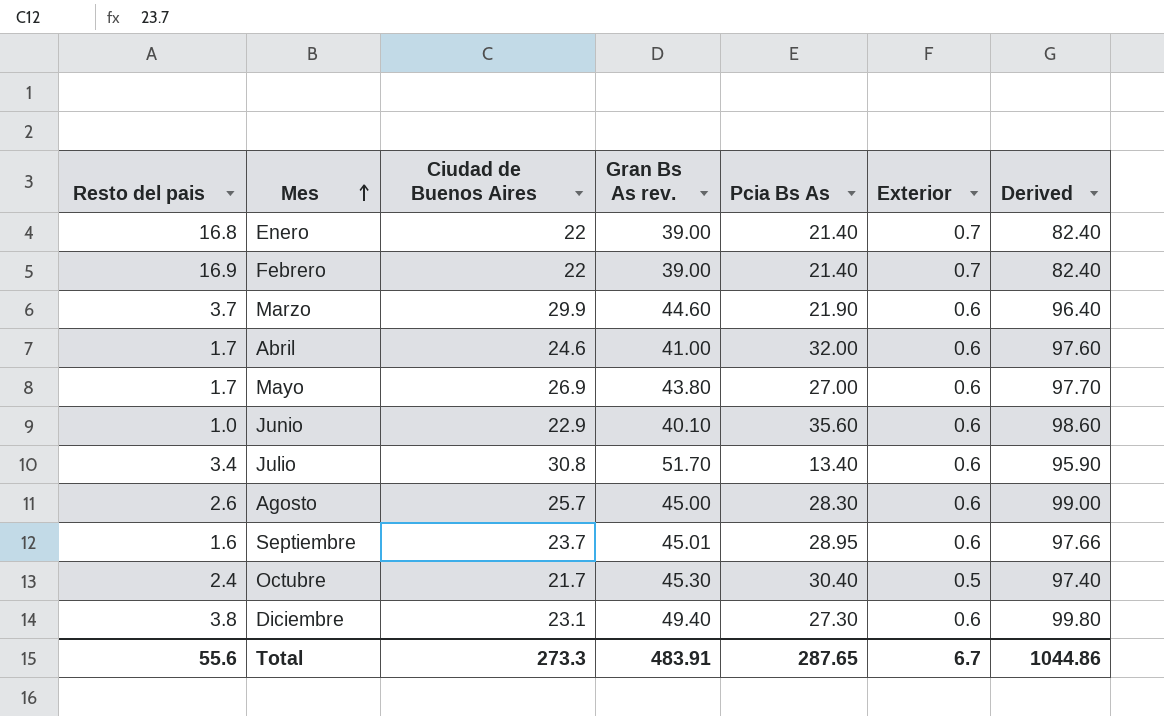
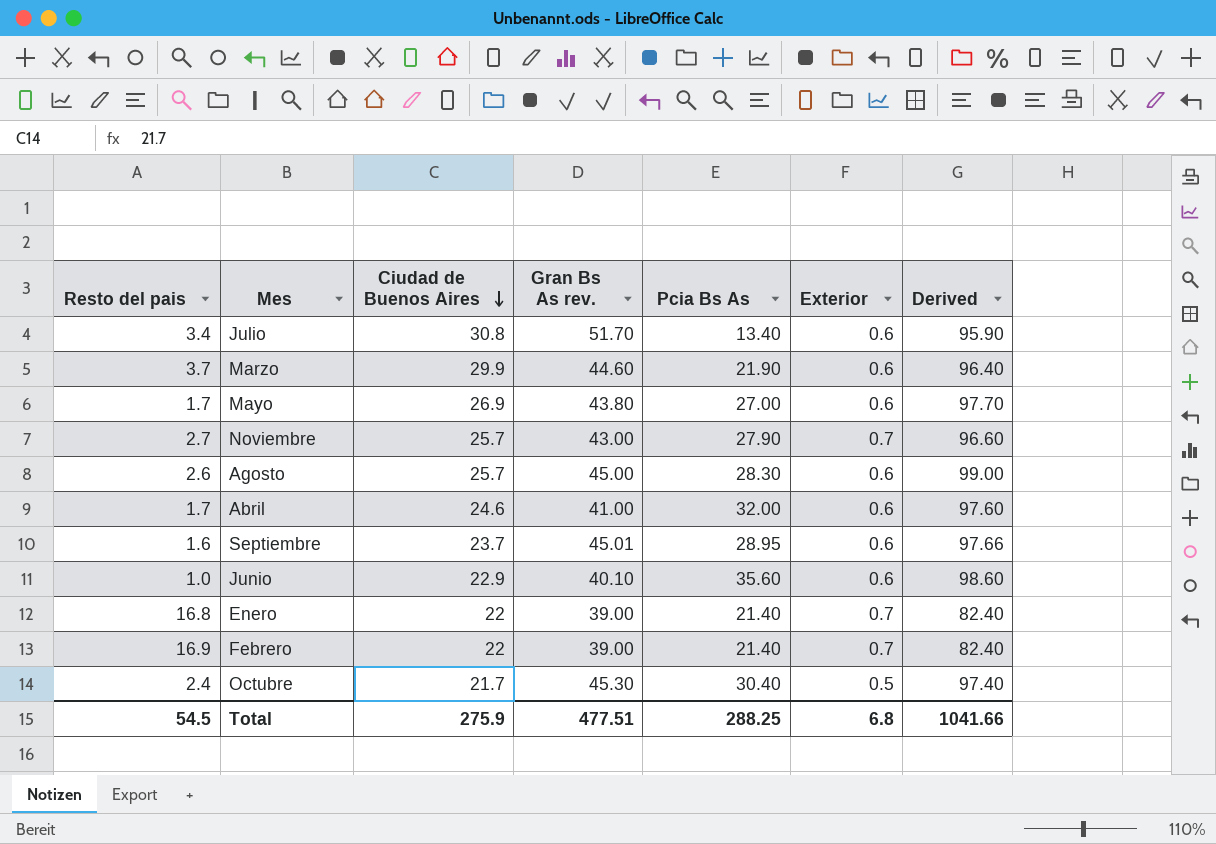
row order: Mes ascending -> Ciudad de Buenos Aires descending
row Diciembre: 3.8 | 23.1 | 49.40 | 27.30 | 0.6 | 99.80 -> none
row Noviembre: none -> 2.7 | 25.7 | 43.00 | 27.90 | 0.7 | 96.60
Total | Resto del pais: 55.6 -> 54.5
Total | Ciudad de Buenos Aires: 273.3 -> 275.9
Total | Gran Bs As rev.: 483.91 -> 477.51
Total | Pcia Bs As: 287.65 -> 288.25
Total | Exterior: 6.7 -> 6.8
Total | Derived: 1044.86 -> 1041.66

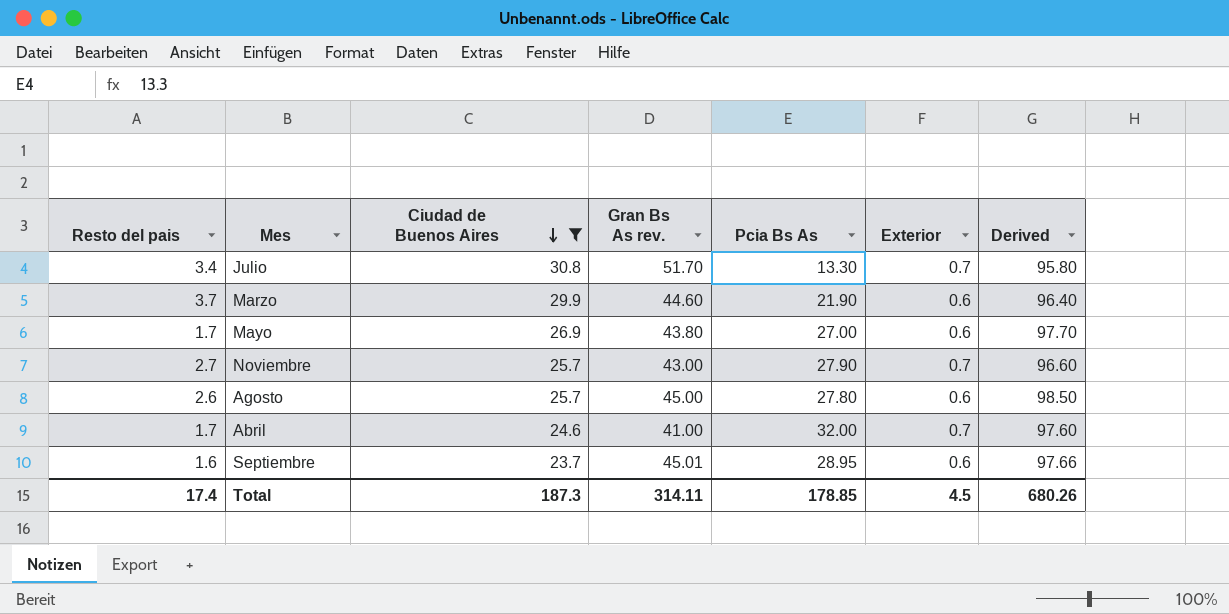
filter: none -> Ciudad de Buenos Aires >= 23.7
Julio | Pcia Bs As: 13.40 -> 13.30
Julio | Exterior: 0.6 -> 0.7
Julio | Derived: 95.90 -> 95.80
Agosto | Pcia Bs As: 28.30 -> 27.80
Agosto | Derived: 99.00 -> 98.50
Abril | Exterior: 0.6 -> 0.7
Total | Resto del pais: 54.5 -> 17.4
Total | Ciudad de Buenos Aires: 275.9 -> 187.3
Total | Gran Bs As rev.: 477.51 -> 314.11
Total | Pcia Bs As: 288.25 -> 178.85
Total | Exterior: 6.8 -> 4.5
Total | Derived: 1041.66 -> 680.26

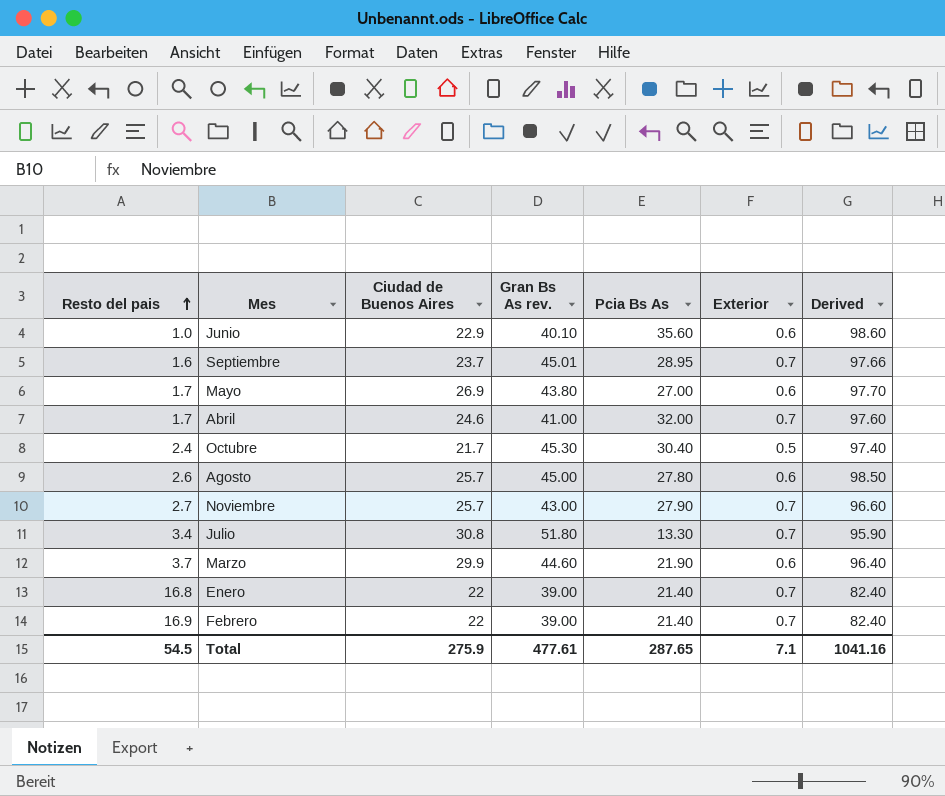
filter: Ciudad de Buenos Aires >= 23.7 -> none
row order: Ciudad de Buenos Aires descending -> Resto del pais ascending
Septiembre | Exterior: 0.6 -> 0.7
Julio | Gran Bs As rev.: 51.70 -> 51.80
Julio | Derived: 95.80 -> 95.90
Total | Resto del pais: 17.4 -> 54.5
Total | Ciudad de Buenos Aires: 187.3 -> 275.9
Total | Gran Bs As rev.: 314.11 -> 477.61
Total | Pcia Bs As: 178.85 -> 287.65
Total | Exterior: 4.5 -> 7.1
Total | Derived: 680.26 -> 1041.16

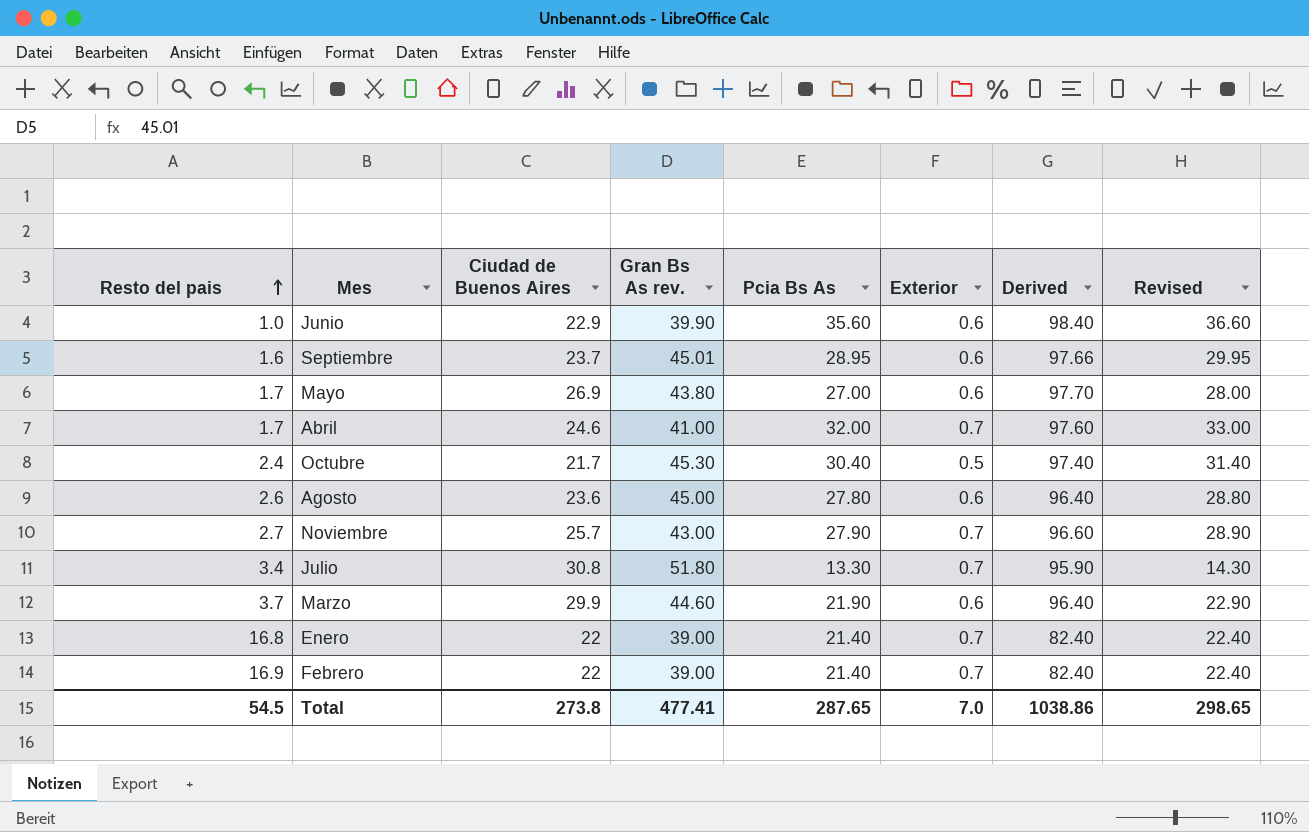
column Revised | formula: none -> [Pcia Bs As] + 1
Junio | Gran Bs As rev.: 40.10 -> 39.90
Junio | Derived: 98.60 -> 98.40
Septiembre | Exterior: 0.7 -> 0.6
Agosto | Ciudad de Buenos Aires: 25.7 -> 23.6
Agosto | Derived: 98.50 -> 96.40
Total | Ciudad de Buenos Aires: 275.9 -> 273.8
Total | Gran Bs As rev.: 477.61 -> 477.41
Total | Exterior: 7.1 -> 7.0
Total | Derived: 1041.16 -> 1038.86

